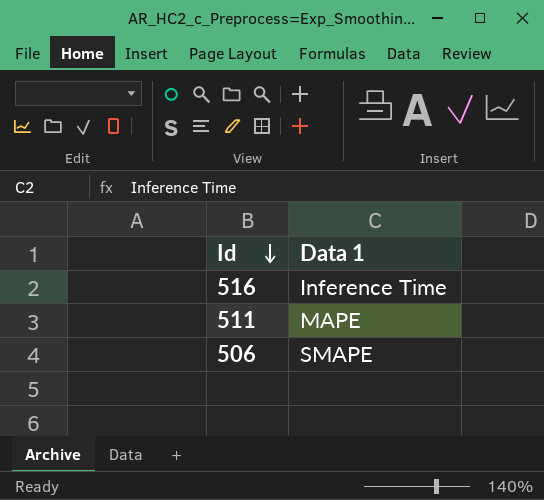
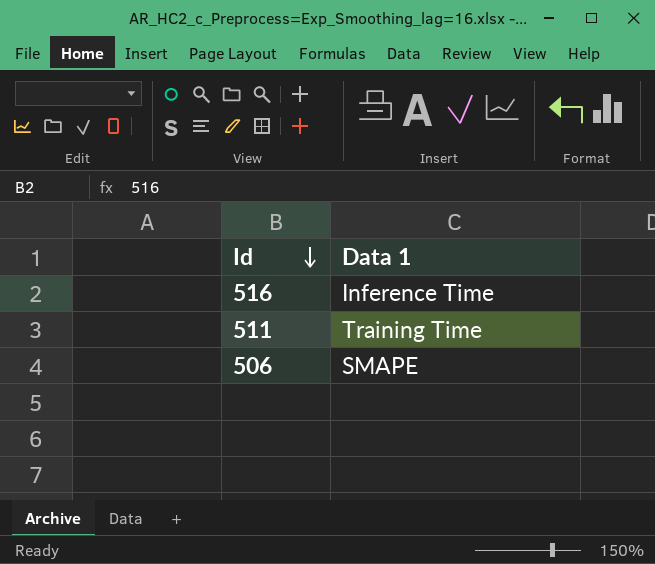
511 | Data 1: MAPE -> Training Time

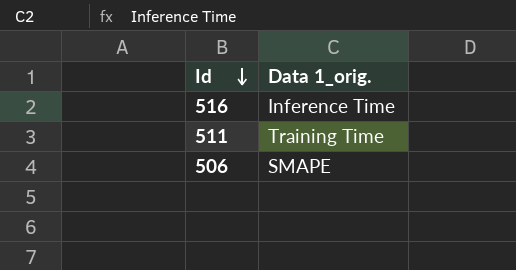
column name: Data 1 -> Data 1_orig.

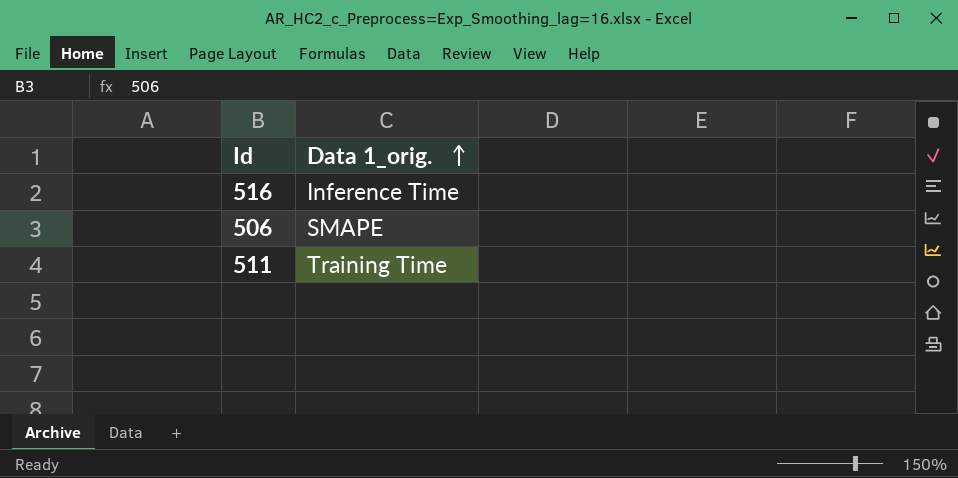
row order: Id descending -> Data 1_orig. ascending

